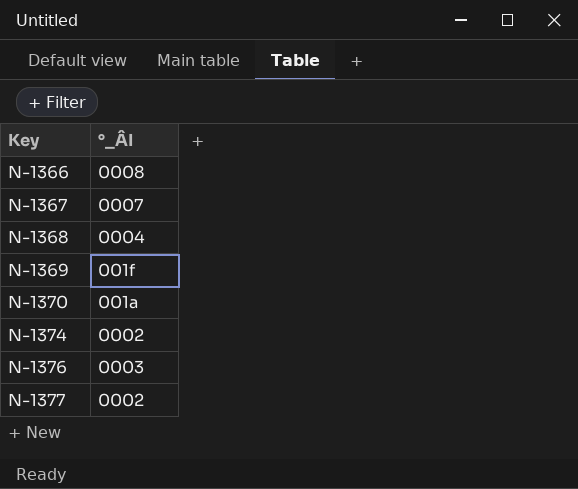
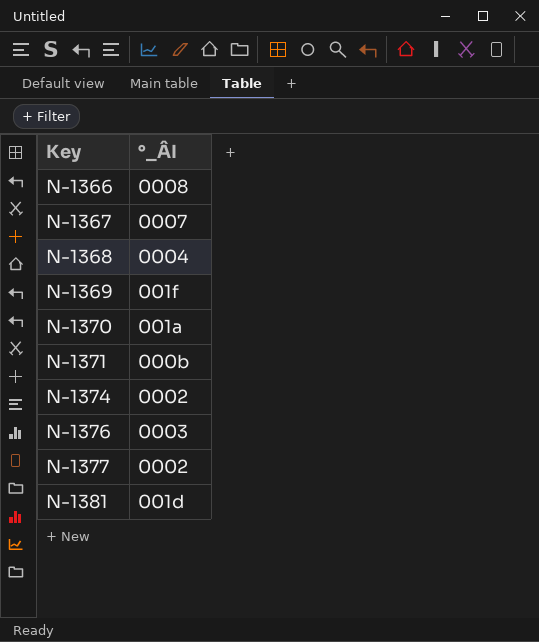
row N-1371: none -> 000b
row N-1381: none -> 001d

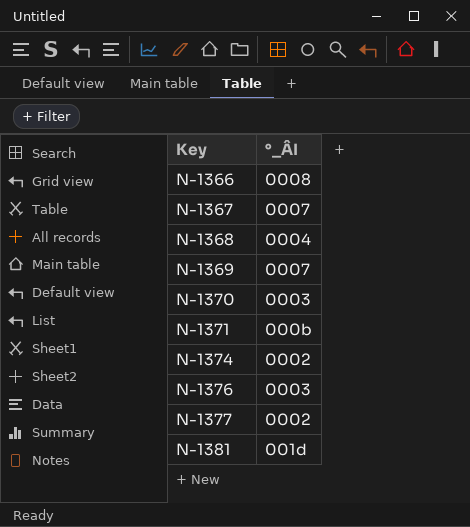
N-1369 | °_ÂI: 001f -> 0007
N-1370 | °_ÂI: 001a -> 0003

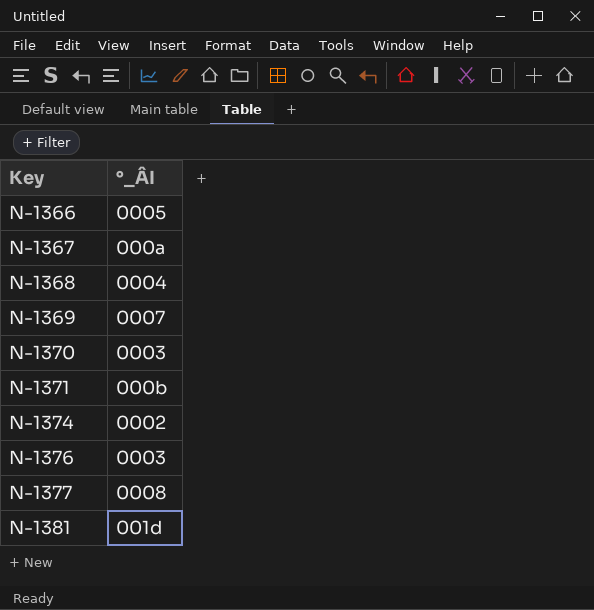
N-1366 | °_ÂI: 0008 -> 0005
N-1367 | °_ÂI: 0007 -> 000a
N-1377 | °_ÂI: 0002 -> 0008

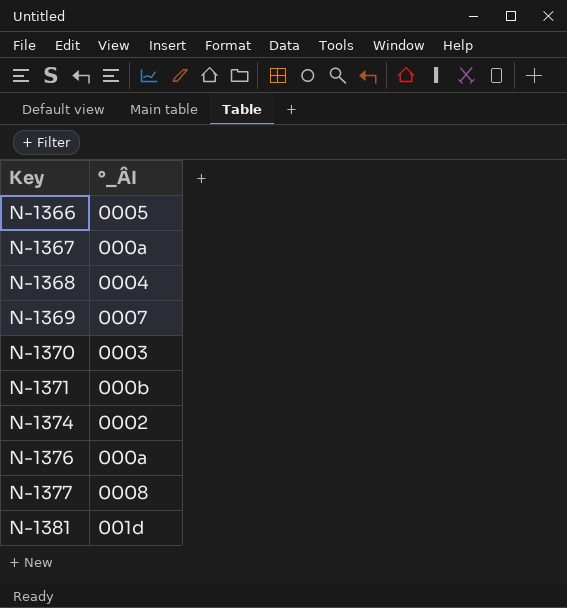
N-1376 | °_ÂI: 0003 -> 000a

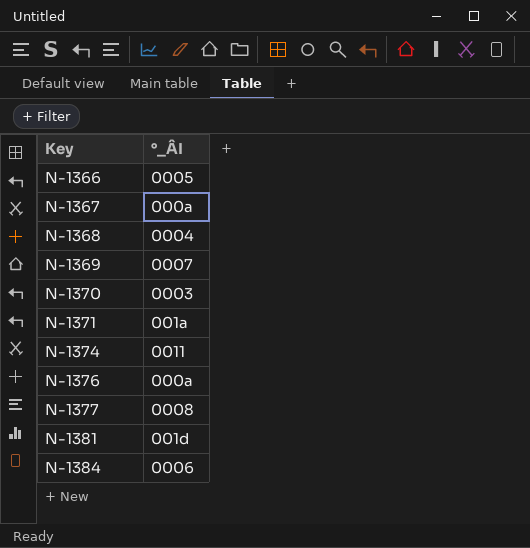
N-1371 | °_ÂI: 000b -> 001a
N-1374 | °_ÂI: 0002 -> 0011
row N-1384: none -> 0006

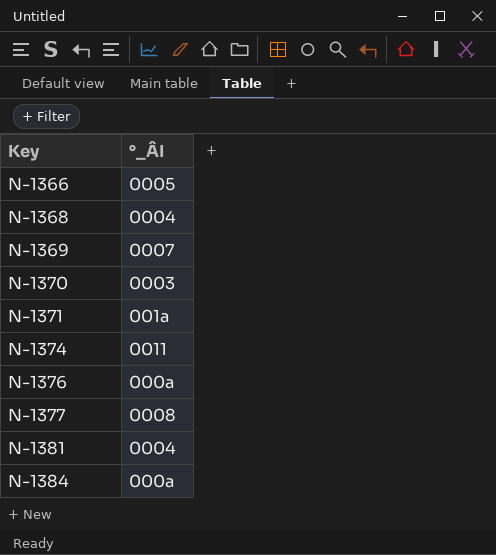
row N-1367: 000a -> none
N-1381 | °_ÂI: 001d -> 0004
N-1384 | °_ÂI: 0006 -> 000a

